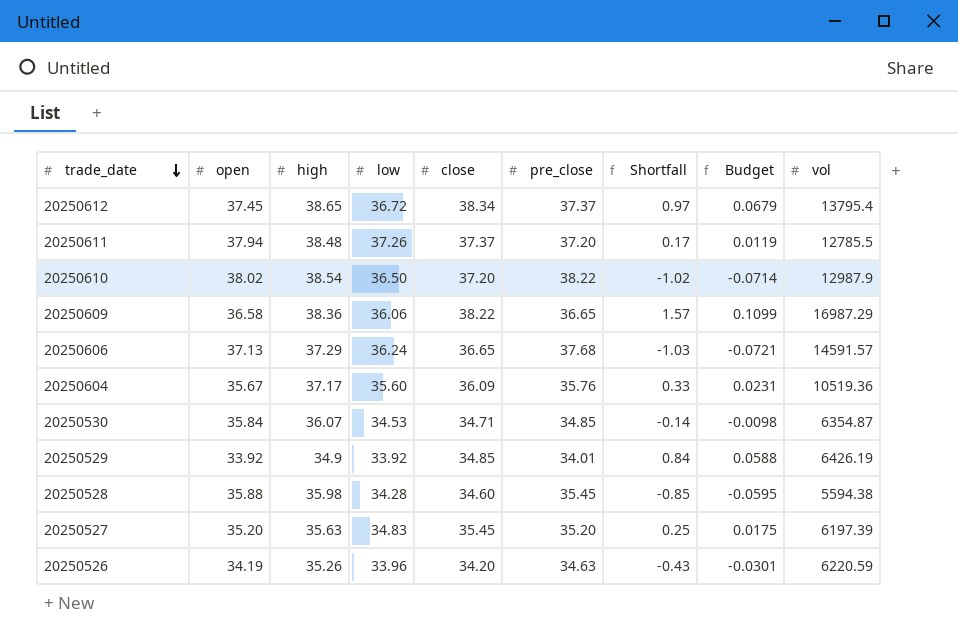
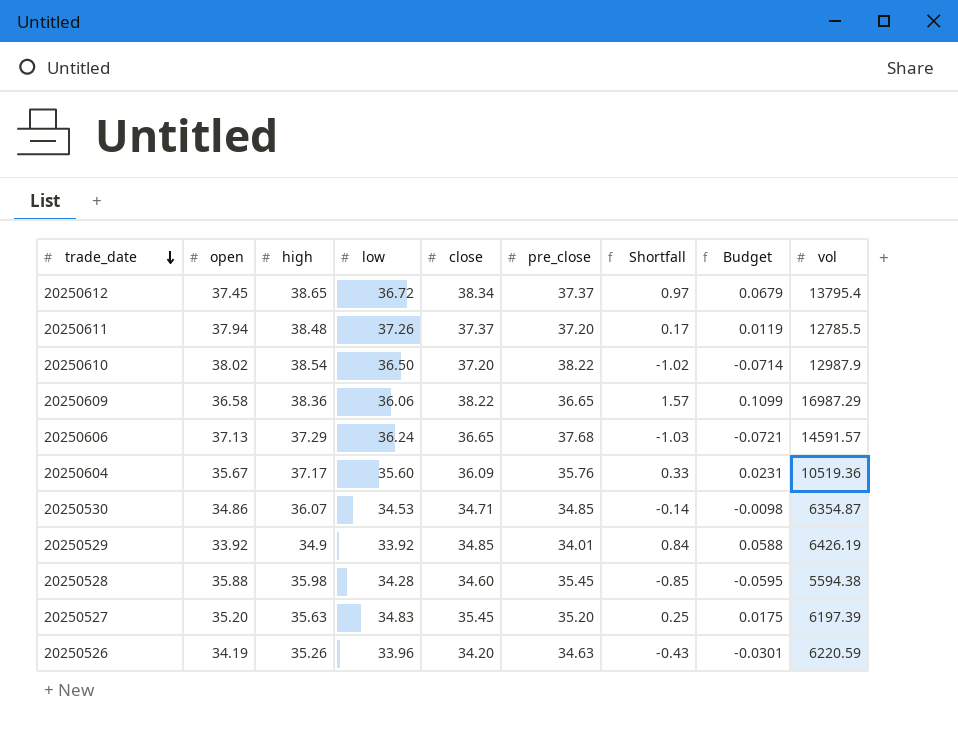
20250530 | open: 35.84 -> 34.86

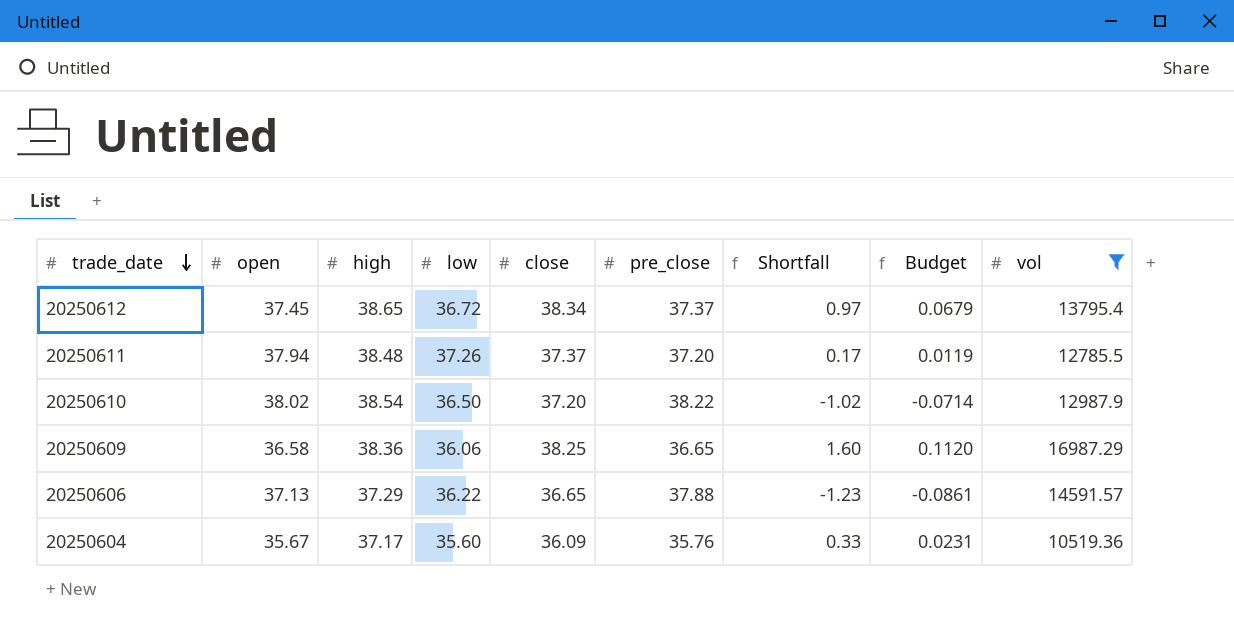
filter: none -> vol >= 10519.36
20250609 | close: 38.22 -> 38.25
20250609 | Shortfall: 1.57 -> 1.60
20250609 | Budget: 0.1099 -> 0.1120
20250606 | low: 36.24 -> 36.22
20250606 | pre_close: 37.68 -> 37.88
20250606 | Shortfall: -1.03 -> -1.23
20250606 | Budget: -0.0721 -> -0.0861

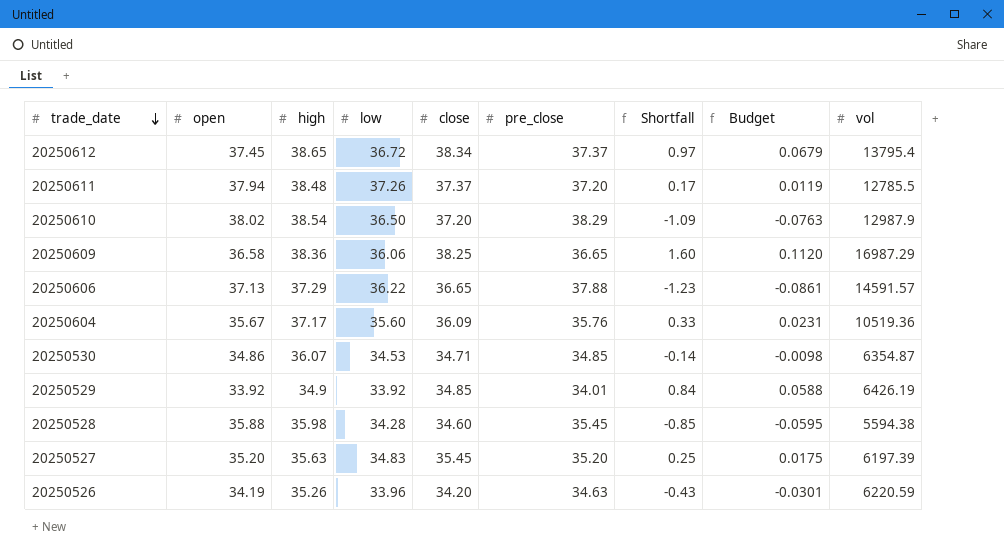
filter: vol >= 10519.36 -> none
20250610 | pre_close: 38.22 -> 38.29
20250610 | Shortfall: -1.02 -> -1.09
20250610 | Budget: -0.0714 -> -0.0763

